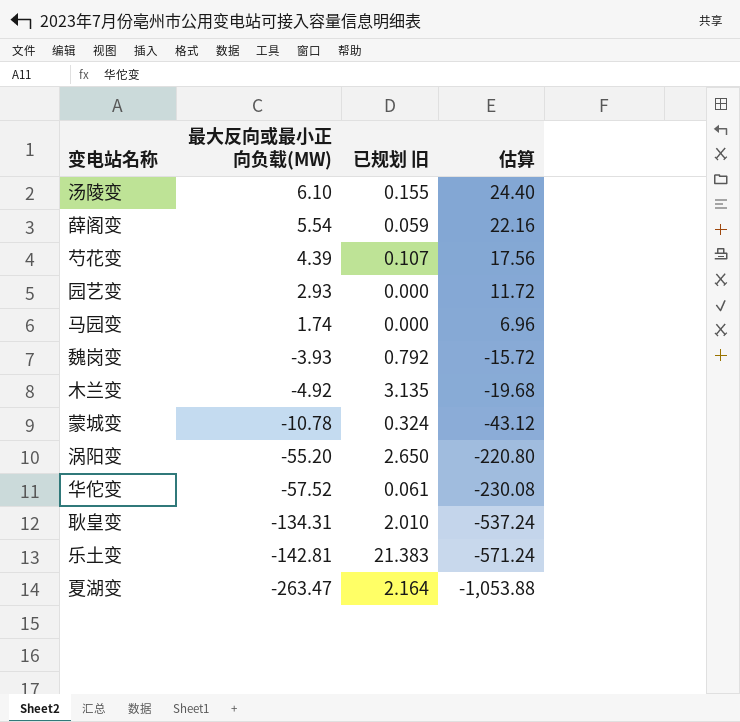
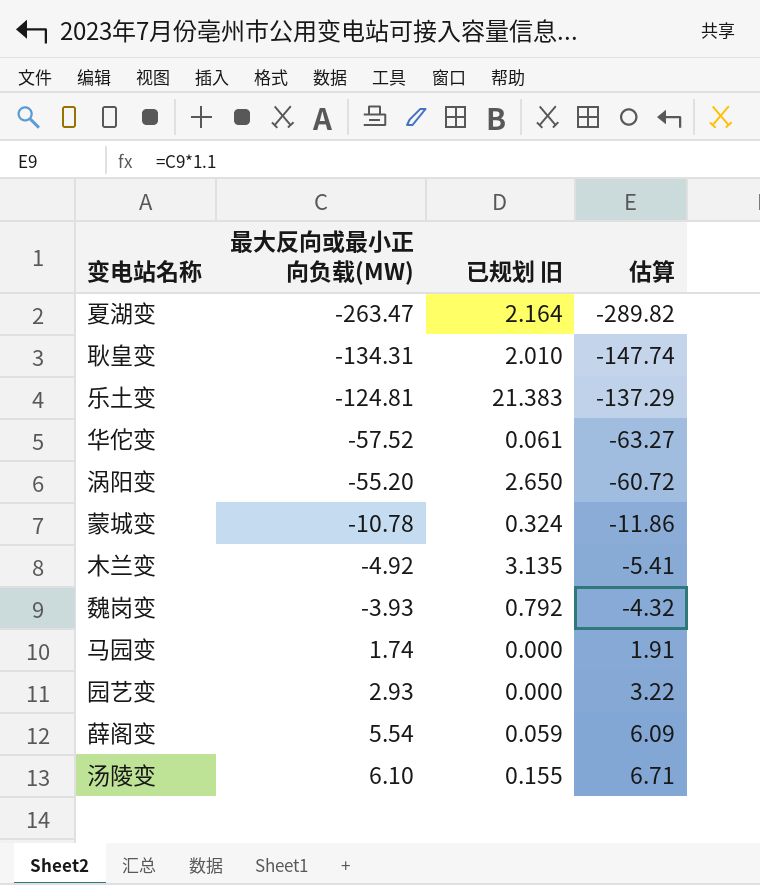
row order: 最大反向或最小正向负载(MW) descending -> 最大反向或最小正向负载(MW) ascending
column 估算 | formula: [最大反向或最小正向负载(MW)] * 4 -> [最大反向或最小正向负载(MW)] * 1.1
row 芍花变: 4.39 | 0.107 | 17.56 -> none
乐土变 | 最大反向或最小正向负载(MW): -142.81 -> -124.81

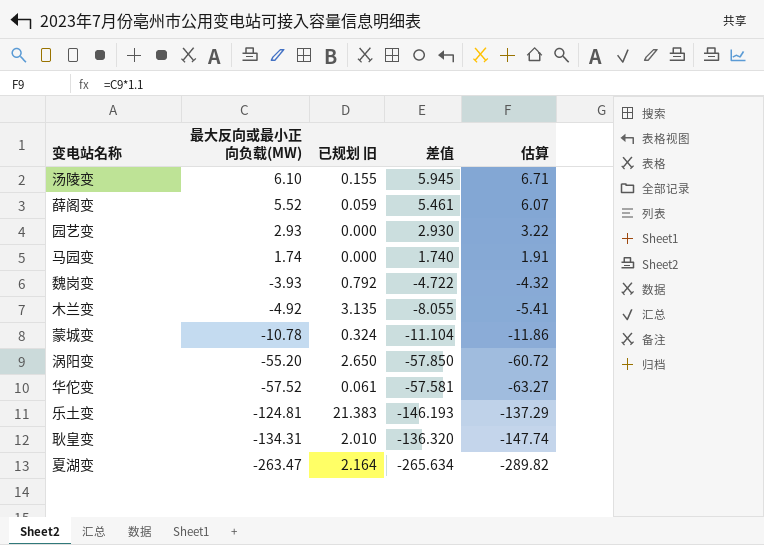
row order: 最大反向或最小正向负载(MW) ascending -> 最大反向或最小正向负载(MW) descending
column 差值 | formula: none -> [最大反向或最小正向负载(MW)] - [已规划 旧]
薛阁变 | 最大反向或最小正向负载(MW): 5.54 -> 5.52
薛阁变 | 估算: 6.09 -> 6.07

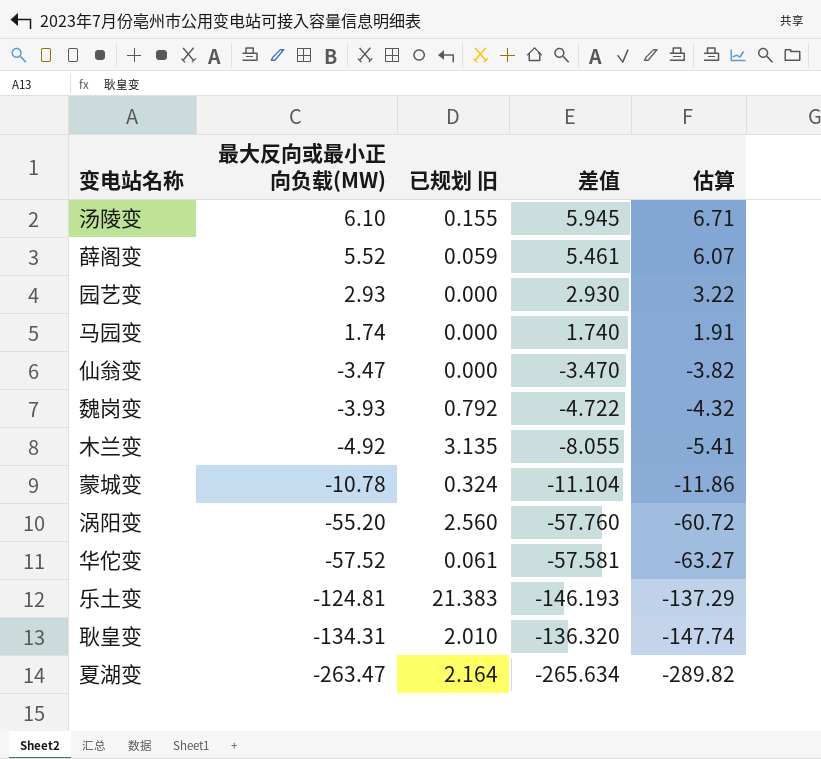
row 仙翁变: none -> -3.47 | 0.000 | -3.470 | -3.82
涡阳变 | 已规划 旧: 2.650 -> 2.560
涡阳变 | 差值: -57.850 -> -57.760

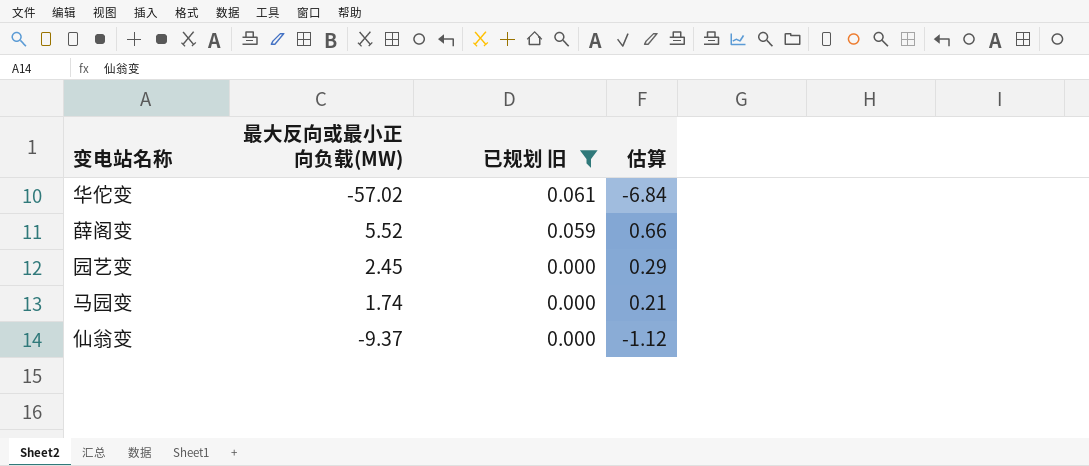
filter: none -> 已规划 旧 <= 0.061
row order: 最大反向或最小正向负载(MW) descending -> 已规划 旧 descending
column 差值 | formula: [最大反向或最小正向负载(MW)] - [已规划 旧] -> none
column 估算 | formula: [最大反向或最小正向负载(MW)] * 1.1 -> [最大反向或最小正向负载(MW)] * 0.12
华佗变 | 最大反向或最小正向负载(MW): -57.52 -> -57.02
园艺变 | 最大反向或最小正向负载(MW): 2.93 -> 2.45
仙翁变 | 最大反向或最小正向负载(MW): -3.47 -> -9.37

